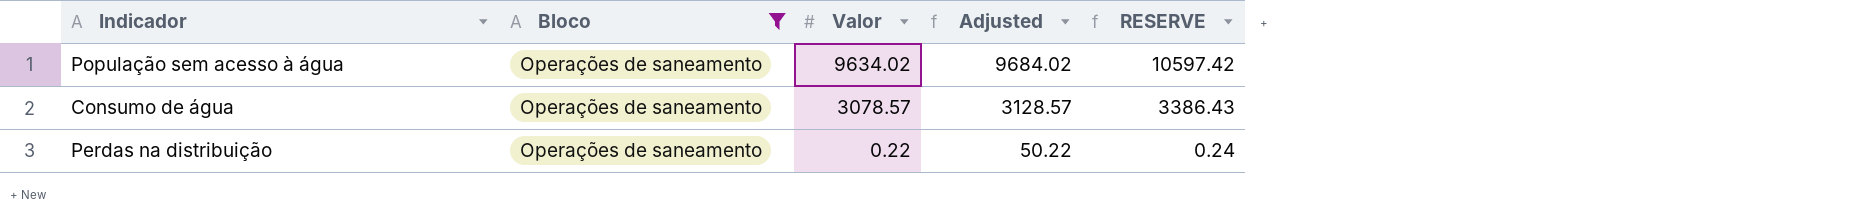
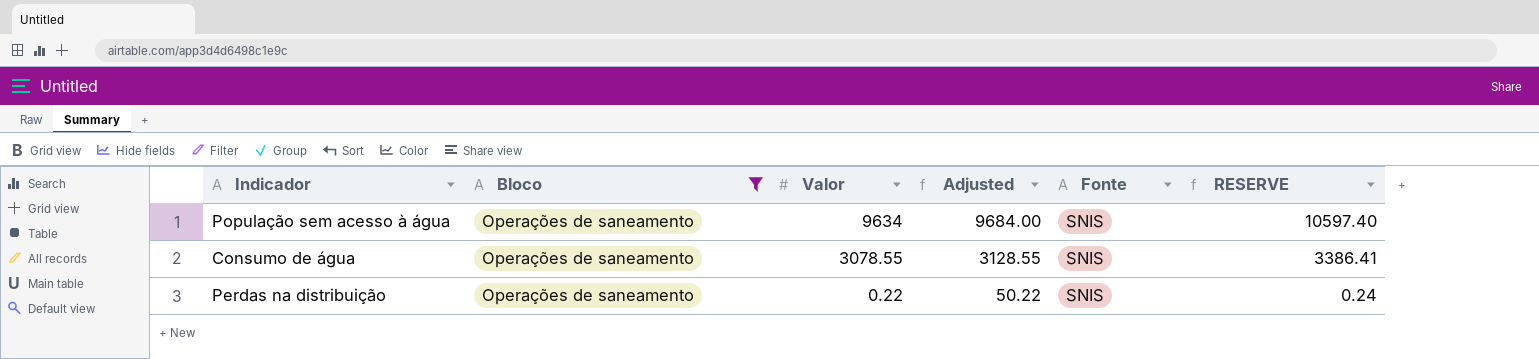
column Fonte | position: none -> 5
População sem acesso à água | Valor: 9634.02 -> 9634
População sem acesso à água | Adjusted: 9684.02 -> 9684.00
População sem acesso à água | RESERVE: 10597.42 -> 10597.40
Consumo de água | Valor: 3078.57 -> 3078.55
Consumo de água | Adjusted: 3128.57 -> 3128.55
Consumo de água | RESERVE: 3386.43 -> 3386.41

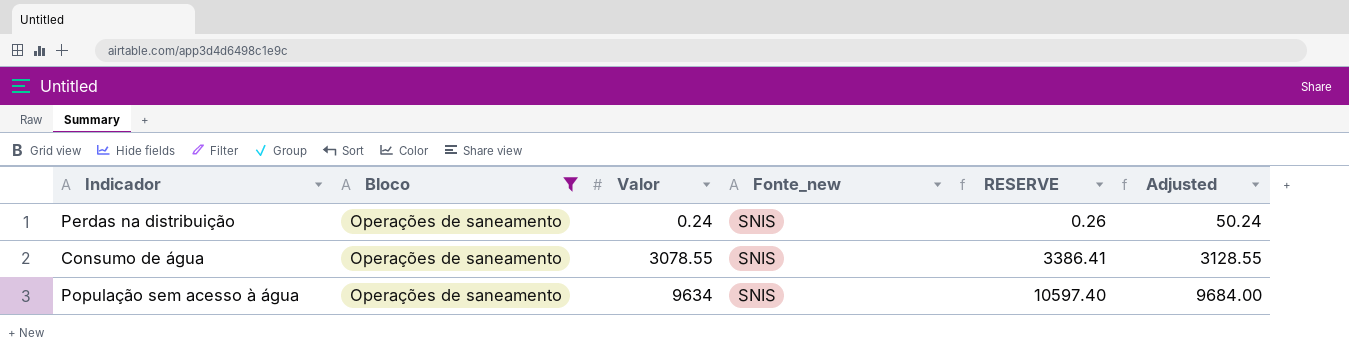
row order: Valor descending -> Valor ascending
column name: Fonte -> Fonte_new
column Adjusted | position: 4 -> 6
Perdas na distribuição | Valor: 0.22 -> 0.24
Perdas na distribuição | RESERVE: 0.24 -> 0.26
Perdas na distribuição | Adjusted: 50.22 -> 50.24

